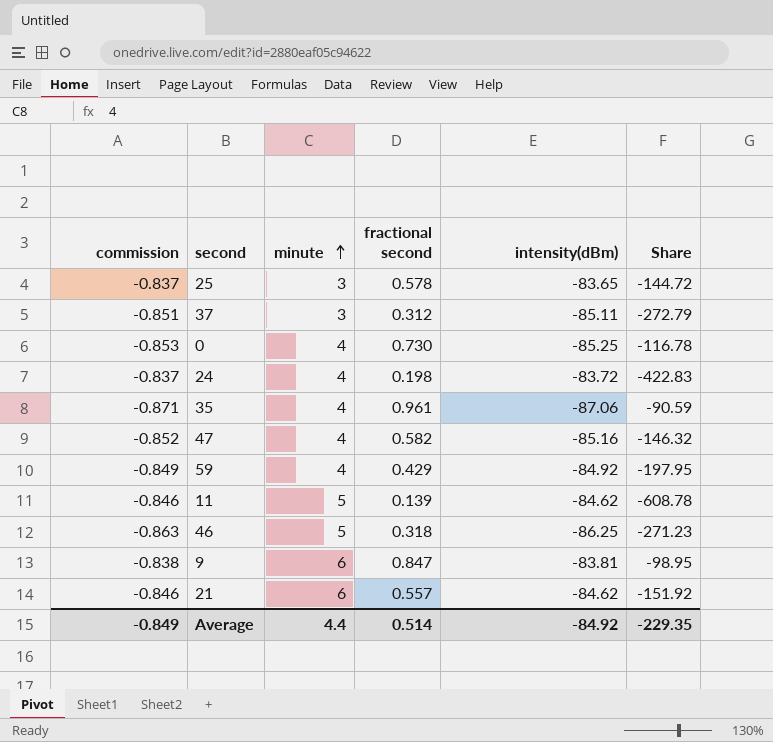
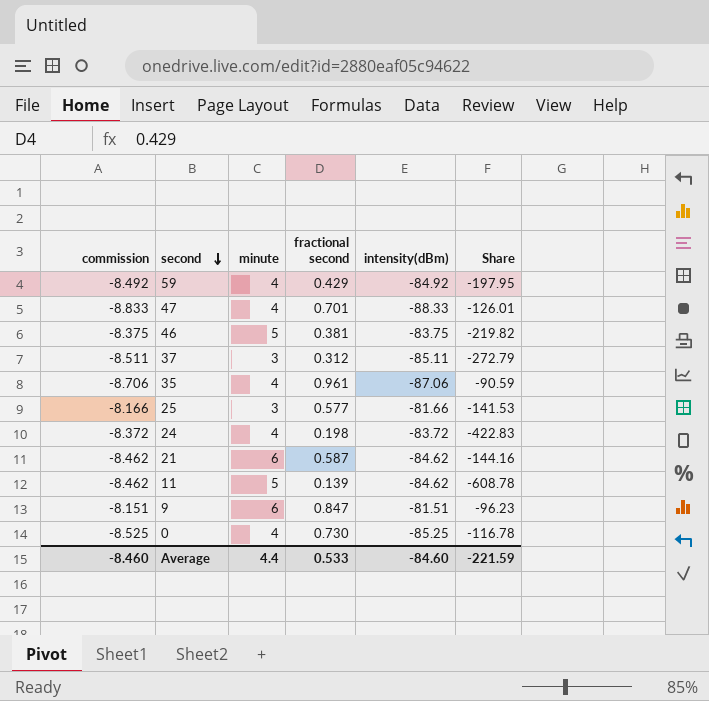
row order: minute ascending -> second descending
column commission | formula: [intensity(dBm)] * 0.01 -> [intensity(dBm)] * 0.1
47 | fractional second: 0.582 -> 0.701
47 | intensity(dBm): -85.16 -> -88.33
47 | Share: -146.32 -> -126.01
46 | fractional second: 0.318 -> 0.381
46 | intensity(dBm): -86.25 -> -83.75
46 | Share: -271.23 -> -219.82
25 | fractional second: 0.578 -> 0.577
25 | intensity(dBm): -83.65 -> -81.66
25 | Share: -144.72 -> -141.53
21 | fractional second: 0.557 -> 0.587
21 | Share: -151.92 -> -144.16
9 | intensity(dBm): -83.81 -> -81.51
9 | Share: -98.95 -> -96.23
Average | commission: -0.849 -> -8.460
Average | fractional second: 0.514 -> 0.533
Average | intensity(dBm): -84.92 -> -84.60
Average | Share: -229.35 -> -221.59

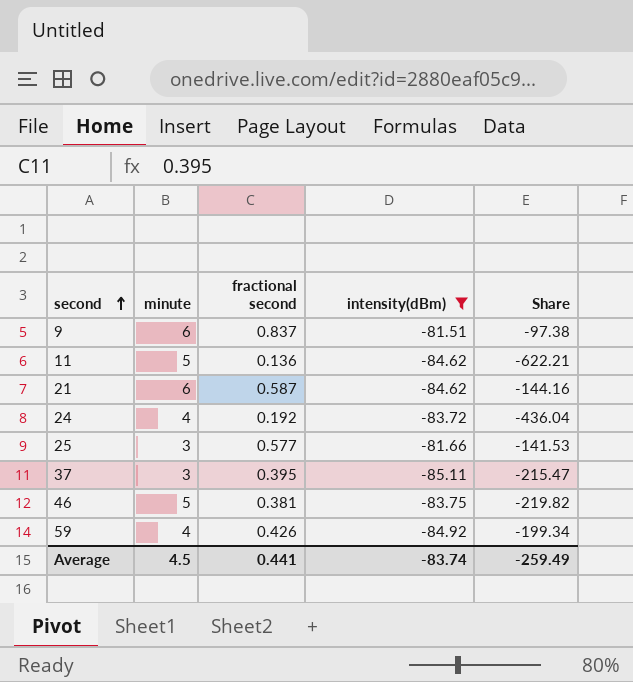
filter: none -> intensity(dBm) >= -85.11
row order: second descending -> second ascending
column commission | formula: [intensity(dBm)] * 0.1 -> none
9 | fractional second: 0.847 -> 0.837
9 | Share: -96.23 -> -97.38
11 | fractional second: 0.139 -> 0.136
11 | Share: -608.78 -> -622.21
24 | fractional second: 0.198 -> 0.192
24 | Share: -422.83 -> -436.04
37 | fractional second: 0.312 -> 0.395
37 | Share: -272.79 -> -215.47
59 | fractional second: 0.429 -> 0.426
59 | Share: -197.95 -> -199.34
Average | minute: 4.4 -> 4.5
Average | fractional second: 0.533 -> 0.441
Average | intensity(dBm): -84.60 -> -83.74
Average | Share: -221.59 -> -259.49

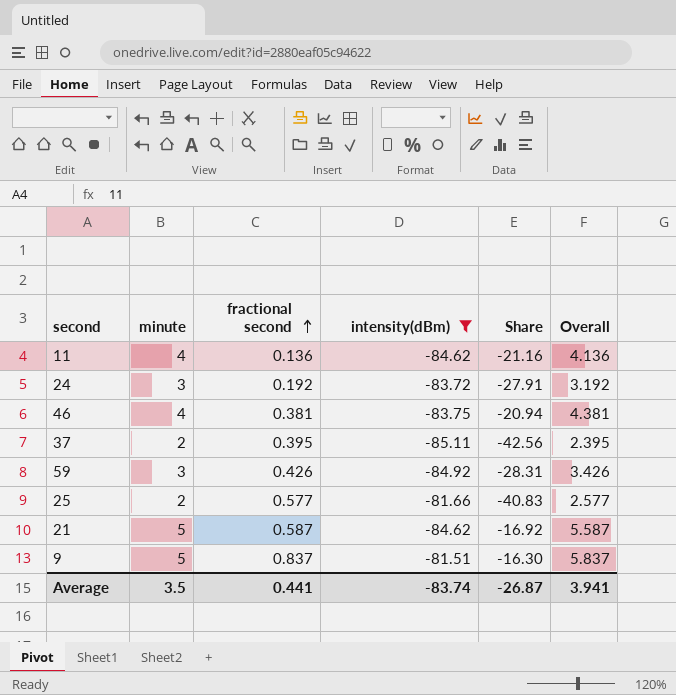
row order: second ascending -> fractional second ascending
column Share | formula: [intensity(dBm)] / [fractional second] -> [intensity(dBm)] / [minute]
column Overall | formula: none -> [minute] + [fractional second]
11 | minute: 5 -> 4
24 | minute: 4 -> 3
46 | minute: 5 -> 4
37 | minute: 3 -> 2
59 | minute: 4 -> 3
25 | minute: 3 -> 2
21 | minute: 6 -> 5
9 | minute: 6 -> 5
Average | minute: 4.5 -> 3.5
Average | Share: -259.49 -> -26.87

